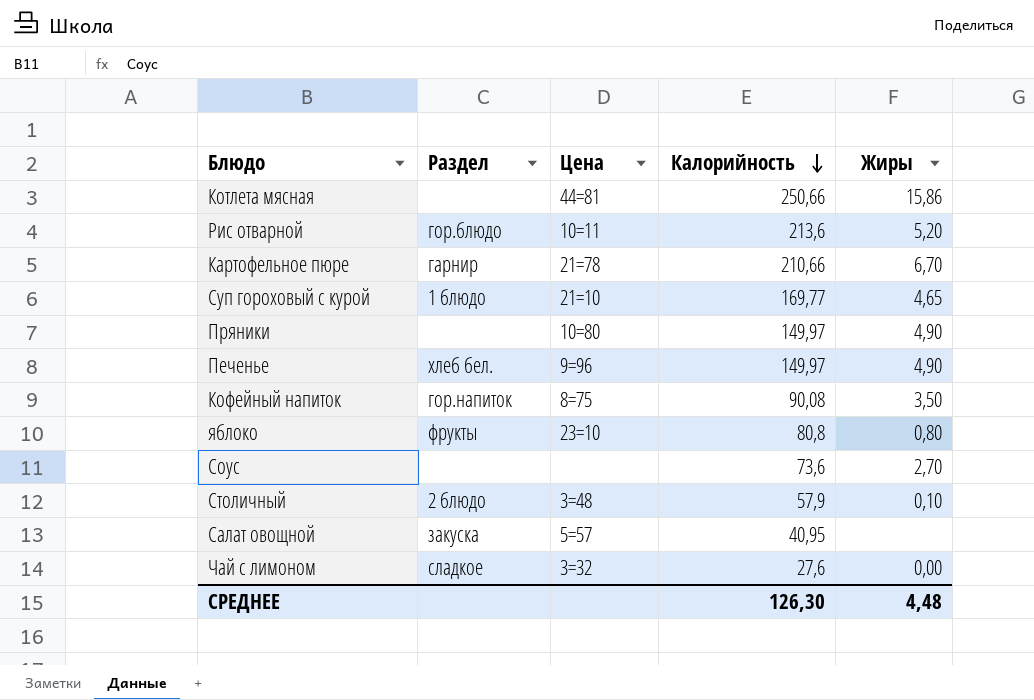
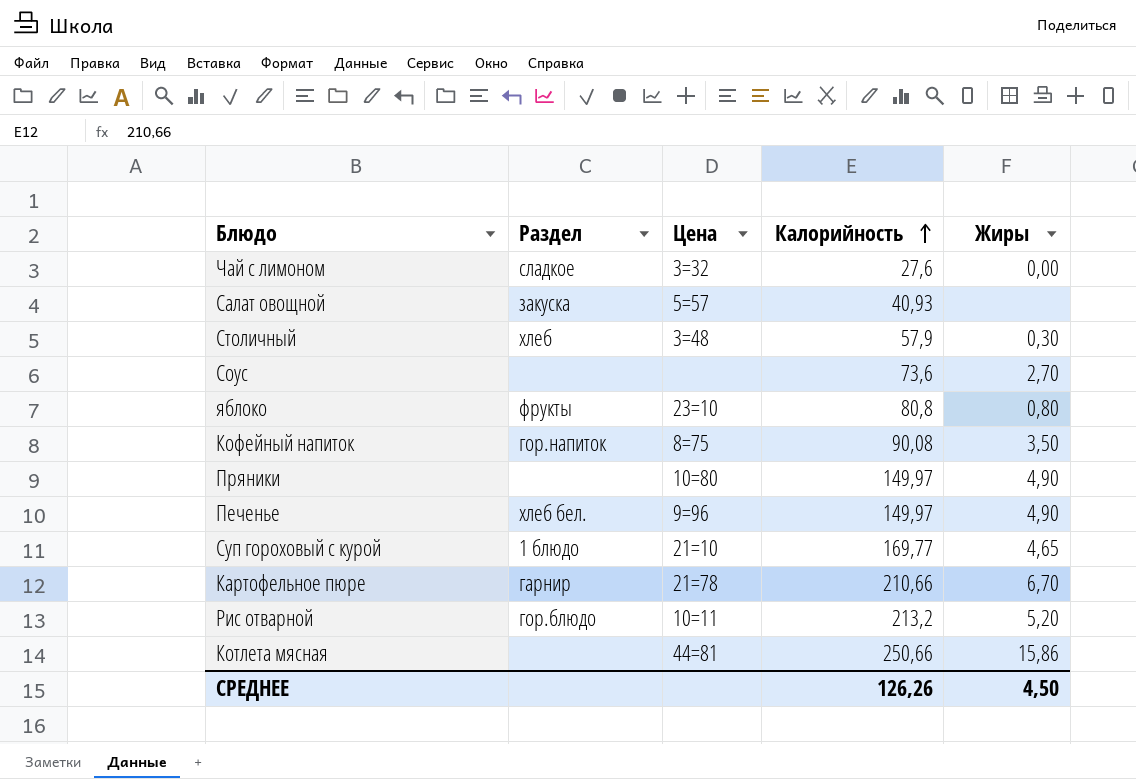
row order: Калорийность descending -> Калорийность ascending
Салат овощной | Калорийность: 40,95 -> 40,93
Столичный | Раздел: 2 блюдо -> хлеб
Столичный | Жиры: 0,10 -> 0,30
Рис отварной | Калорийность: 213,6 -> 213,2
СРЕДНЕЕ | Калорийность: 126,30 -> 126,26
СРЕДНЕЕ | Жиры: 4,48 -> 4,50

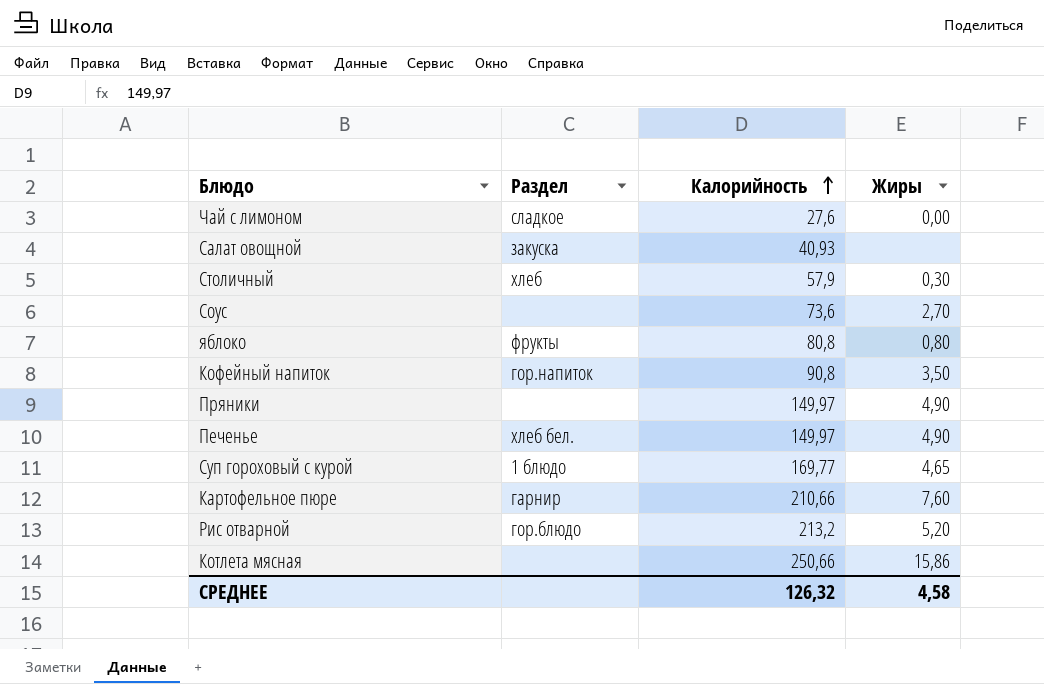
column Цена | position: 3 -> none
Кофейный напиток | Калорийность: 90,08 -> 90,8
Картофельное пюре | Жиры: 6,70 -> 7,60
СРЕДНЕЕ | Калорийность: 126,26 -> 126,32
СРЕДНЕЕ | Жиры: 4,50 -> 4,58

